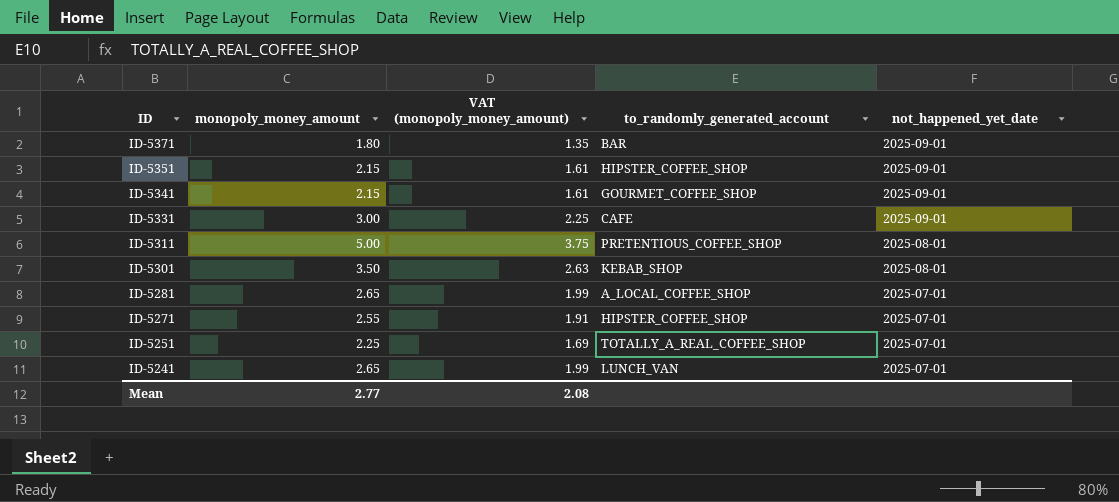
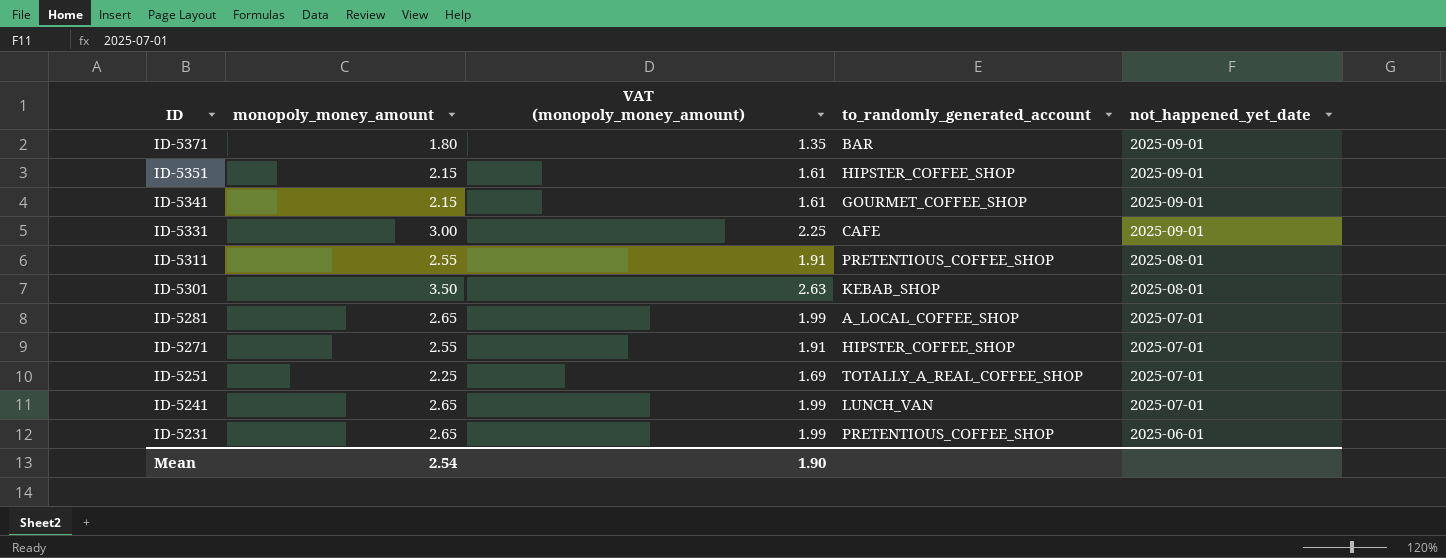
ID-5311 | monopoly_money_amount: 5.00 -> 2.55
ID-5311 | VAT (monopoly_money_amount): 3.75 -> 1.91
row ID-5231: none -> 2.65 | 1.99 | PRETENTIOUS_COFFEE_SHOP | 2025-06-01
Mean | monopoly_money_amount: 2.77 -> 2.54
Mean | VAT (monopoly_money_amount): 2.08 -> 1.90

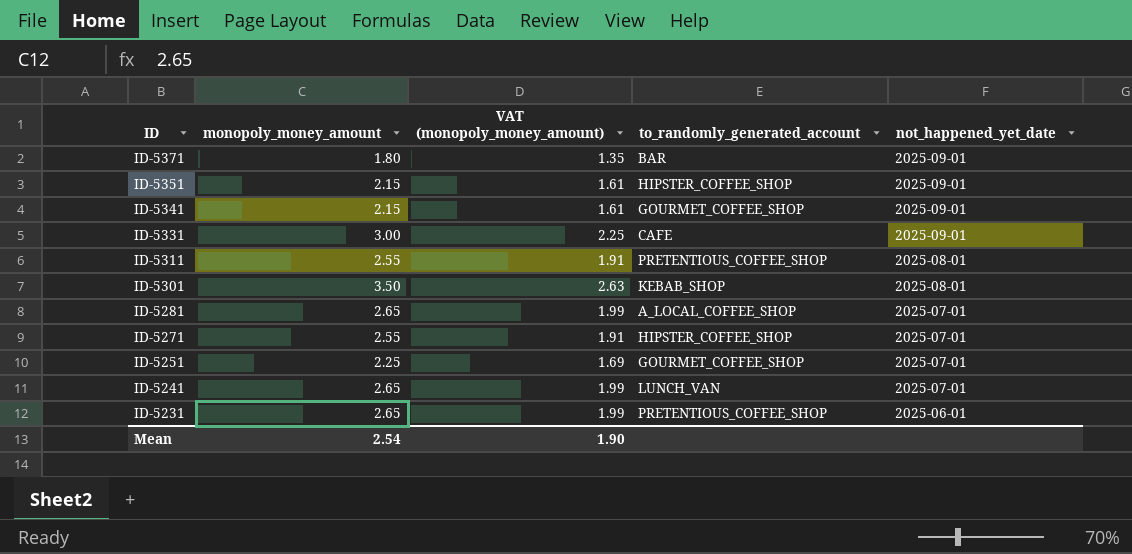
ID-5251 | to_randomly_generated_account: TOTALLY_A_REAL_COFFEE_SHOP -> GOURMET_COFFEE_SHOP

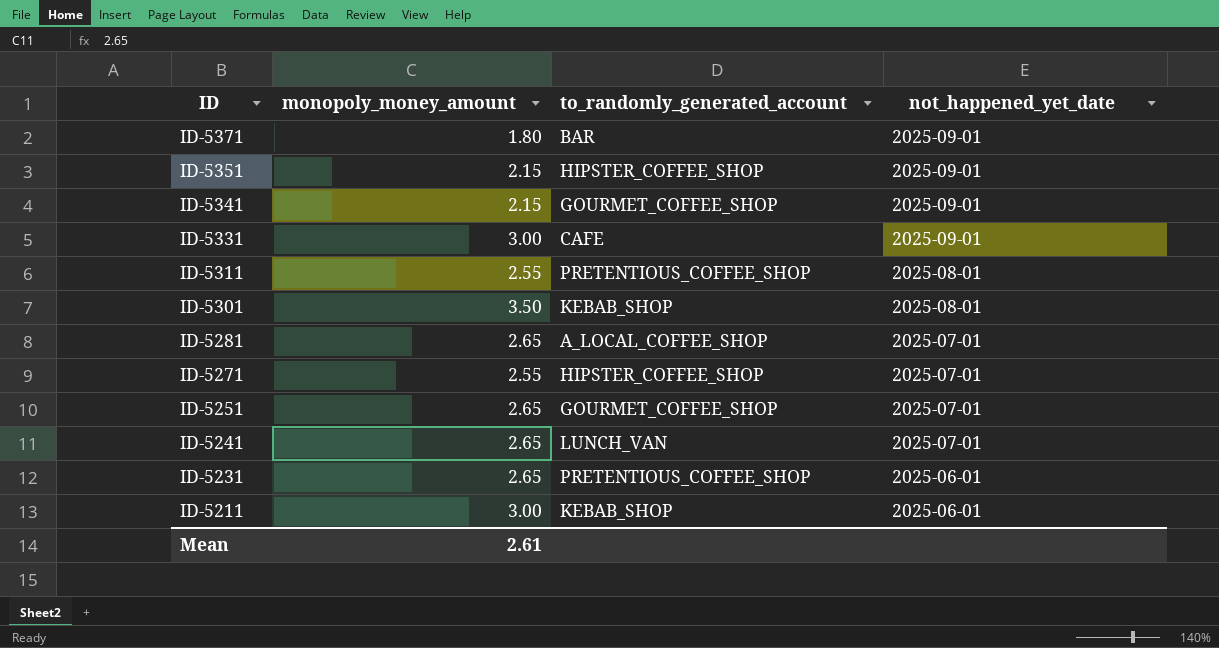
column VAT (monopoly_money_amount) | formula: [monopoly_money_amount] * 0.75 -> none
ID-5251 | monopoly_money_amount: 2.25 -> 2.65
row ID-5211: none -> 3.00 | KEBAB_SHOP | 2025-06-01
Mean | monopoly_money_amount: 2.54 -> 2.61

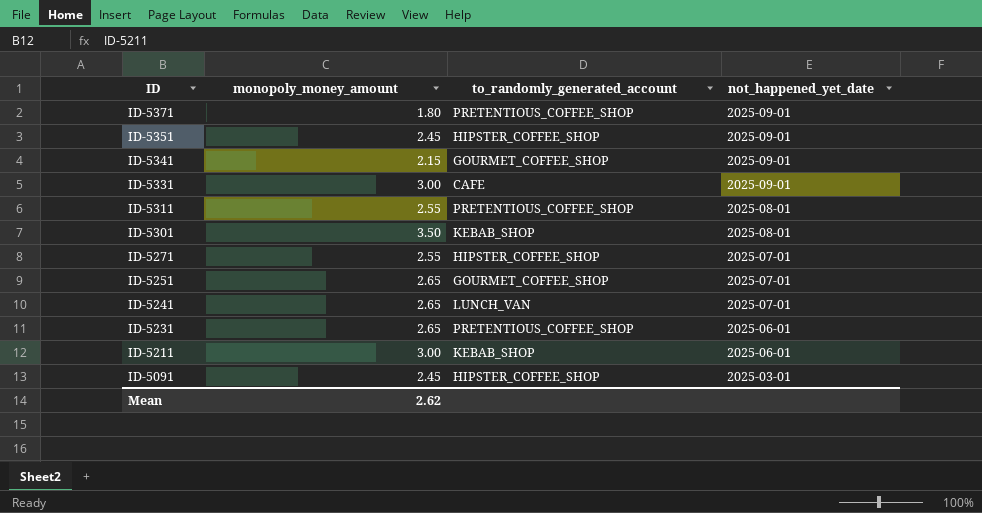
row ID-5281: 2.65 | A_LOCAL_COFFEE_SHOP | 2025-07-01 -> none
ID-5371 | to_randomly_generated_account: BAR -> PRETENTIOUS_COFFEE_SHOP
ID-5351 | monopoly_money_amount: 2.15 -> 2.45
row ID-5091: none -> 2.45 | HIPSTER_COFFEE_SHOP | 2025-03-01
Mean | monopoly_money_amount: 2.61 -> 2.62

